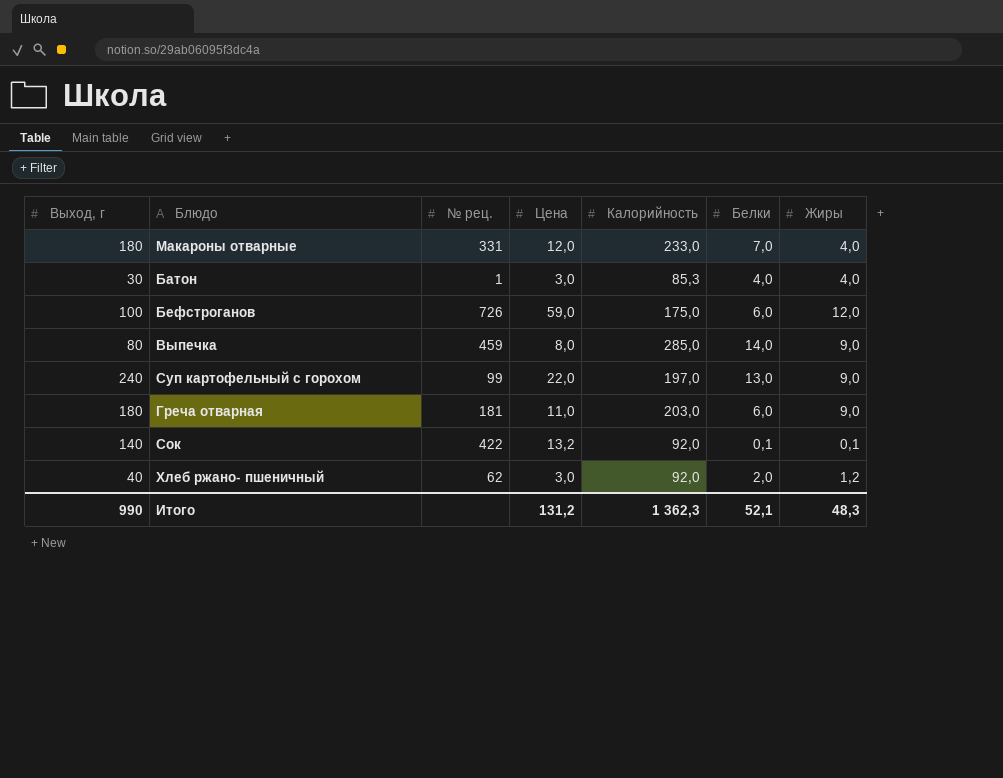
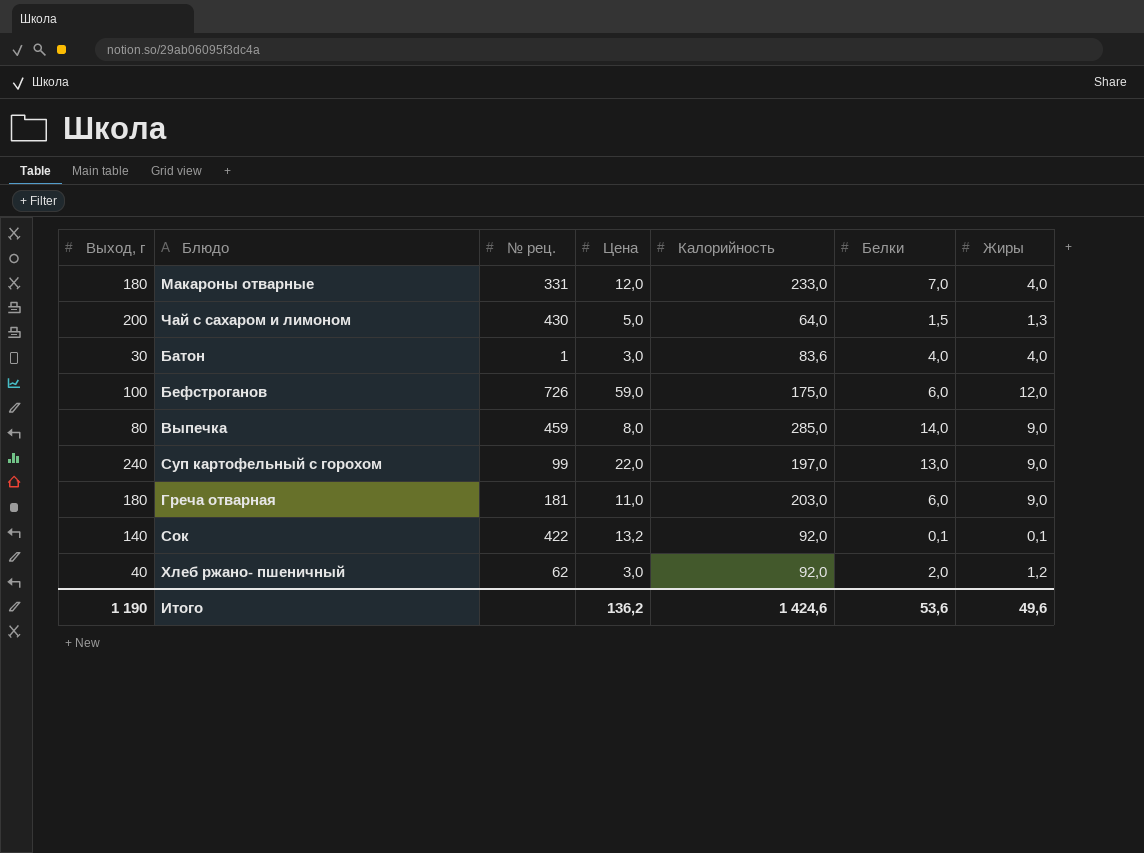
row Чай с сахаром и лимоном: none -> 200 | 430 | 5,0 | 64,0 | 1,5 | 1,3
Батон | Калорийность: 85,3 -> 83,6
Итого | Выход, г: 990 -> 1 190
Итого | Цена: 131,2 -> 136,2
Итого | Калорийность: 1 362,3 -> 1 424,6
Итого | Белки: 52,1 -> 53,6
Итого | Жиры: 48,3 -> 49,6

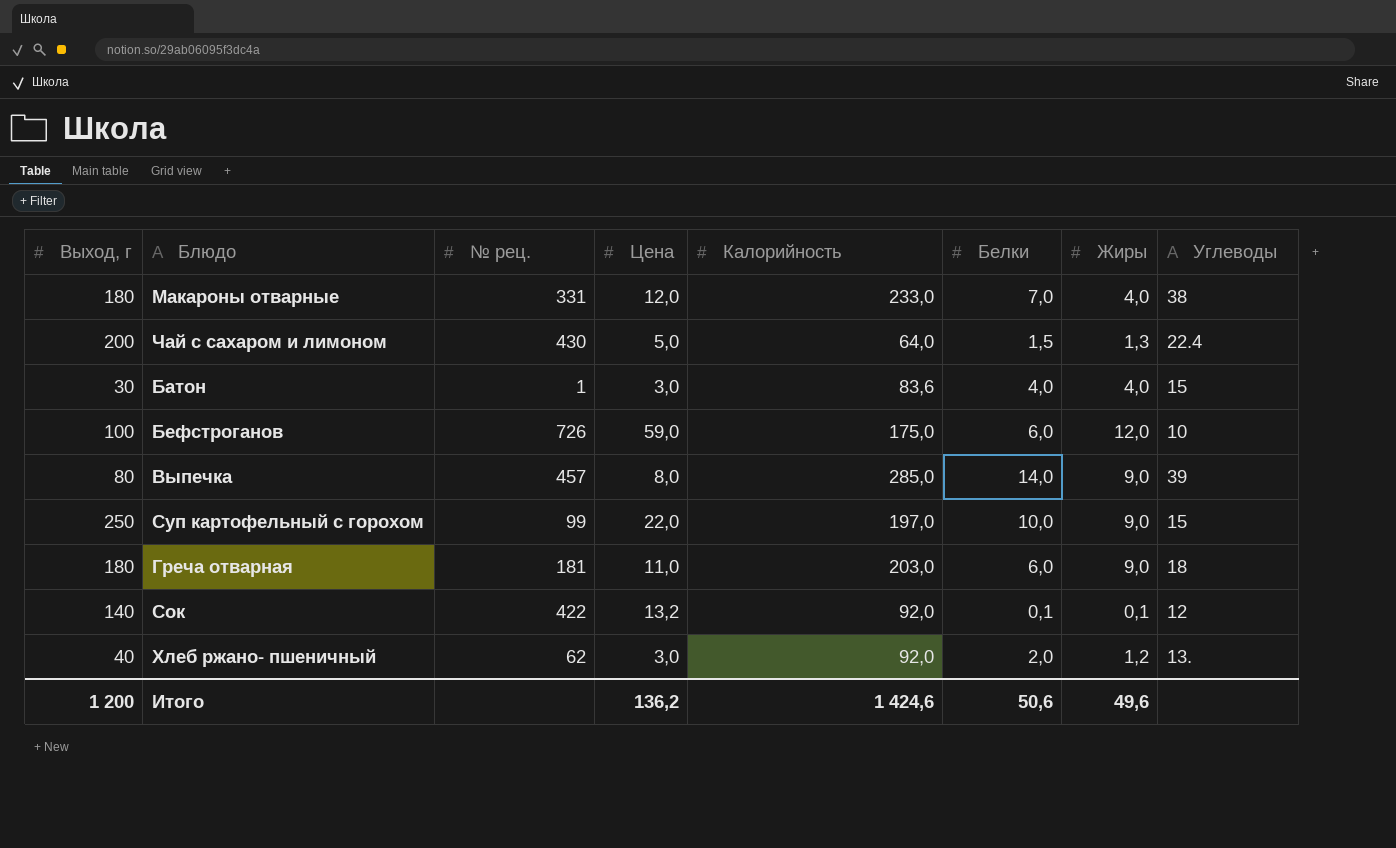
column Углеводы | position: none -> 8
Выпечка | № рец.: 459 -> 457
Суп картофельный с горохом | Выход, г: 240 -> 250
Суп картофельный с горохом | Белки: 13,0 -> 10,0
Итого | Выход, г: 1 190 -> 1 200
Итого | Белки: 53,6 -> 50,6

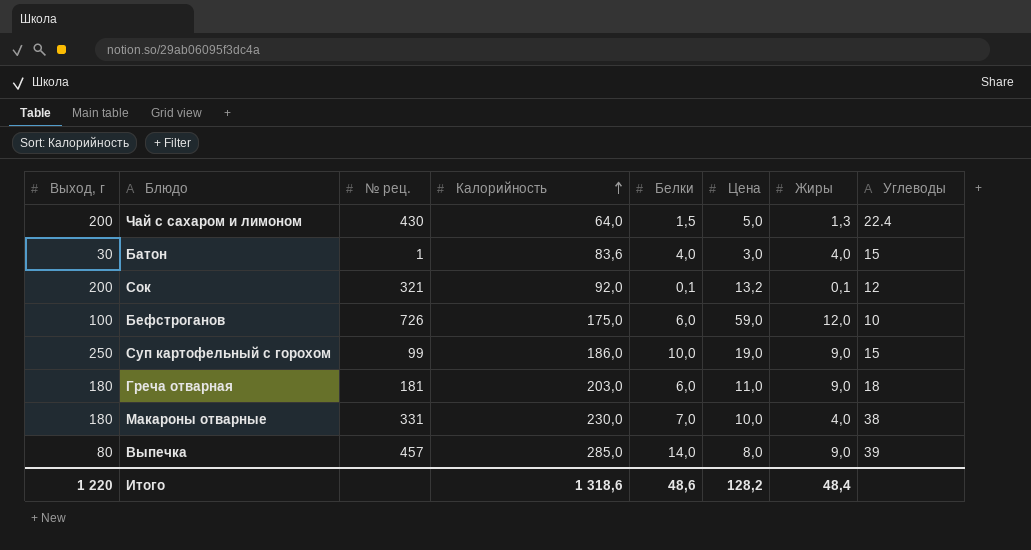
row order: none -> Калорийность ascending
column Цена | position: 4 -> 6
row Хлеб ржано- пшеничный: 40 | 62 | 3,0 | 92,0 | 2,0 | 1,2 | 13. -> none
Сок | Выход, г: 140 -> 200
Сок | № рец.: 422 -> 321
Суп картофельный с горохом | Калорийность: 197,0 -> 186,0
Суп картофельный с горохом | Цена: 22,0 -> 19,0
Макароны отварные | Калорийность: 233,0 -> 230,0
Макароны отварные | Цена: 12,0 -> 10,0
Итого | Выход, г: 1 200 -> 1 220
Итого | Калорийность: 1 424,6 -> 1 318,6
Итого | Белки: 50,6 -> 48,6
Итого | Цена: 136,2 -> 128,2
Итого | Жиры: 49,6 -> 48,4

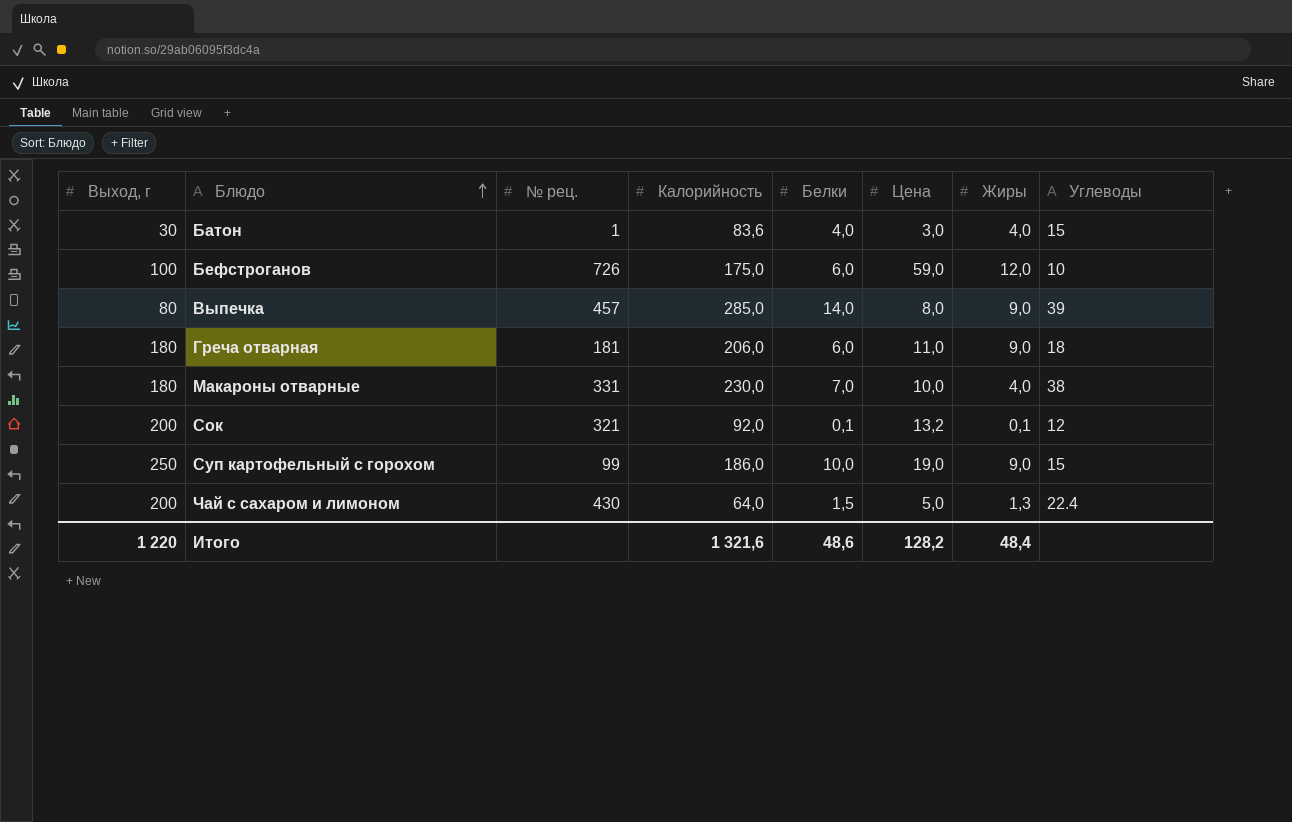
row order: Калорийность ascending -> Блюдо ascending
Греча отварная | Калорийность: 203,0 -> 206,0
Итого | Калорийность: 1 318,6 -> 1 321,6

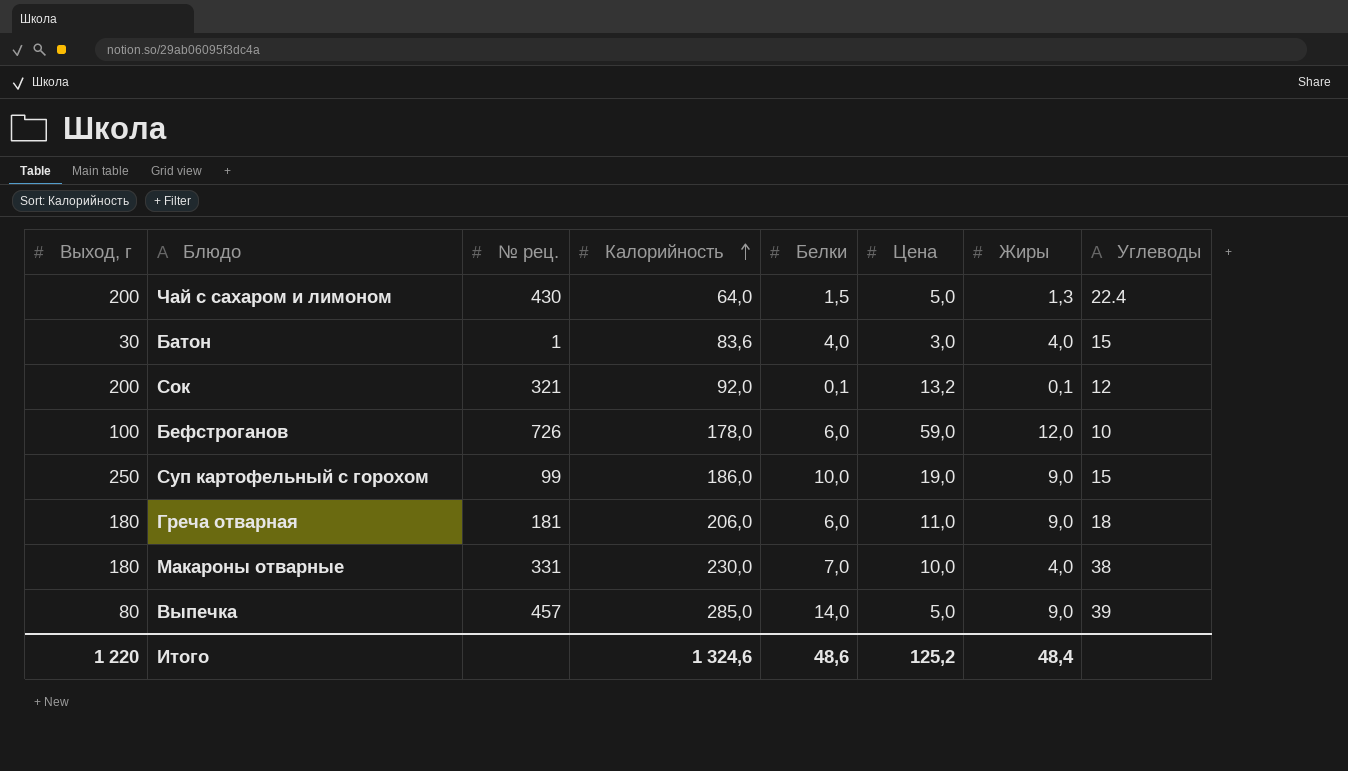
row order: Блюдо ascending -> Калорийность ascending
Бефстроганов | Калорийность: 175,0 -> 178,0
Выпечка | Цена: 8,0 -> 5,0
Итого | Калорийность: 1 321,6 -> 1 324,6
Итого | Цена: 128,2 -> 125,2

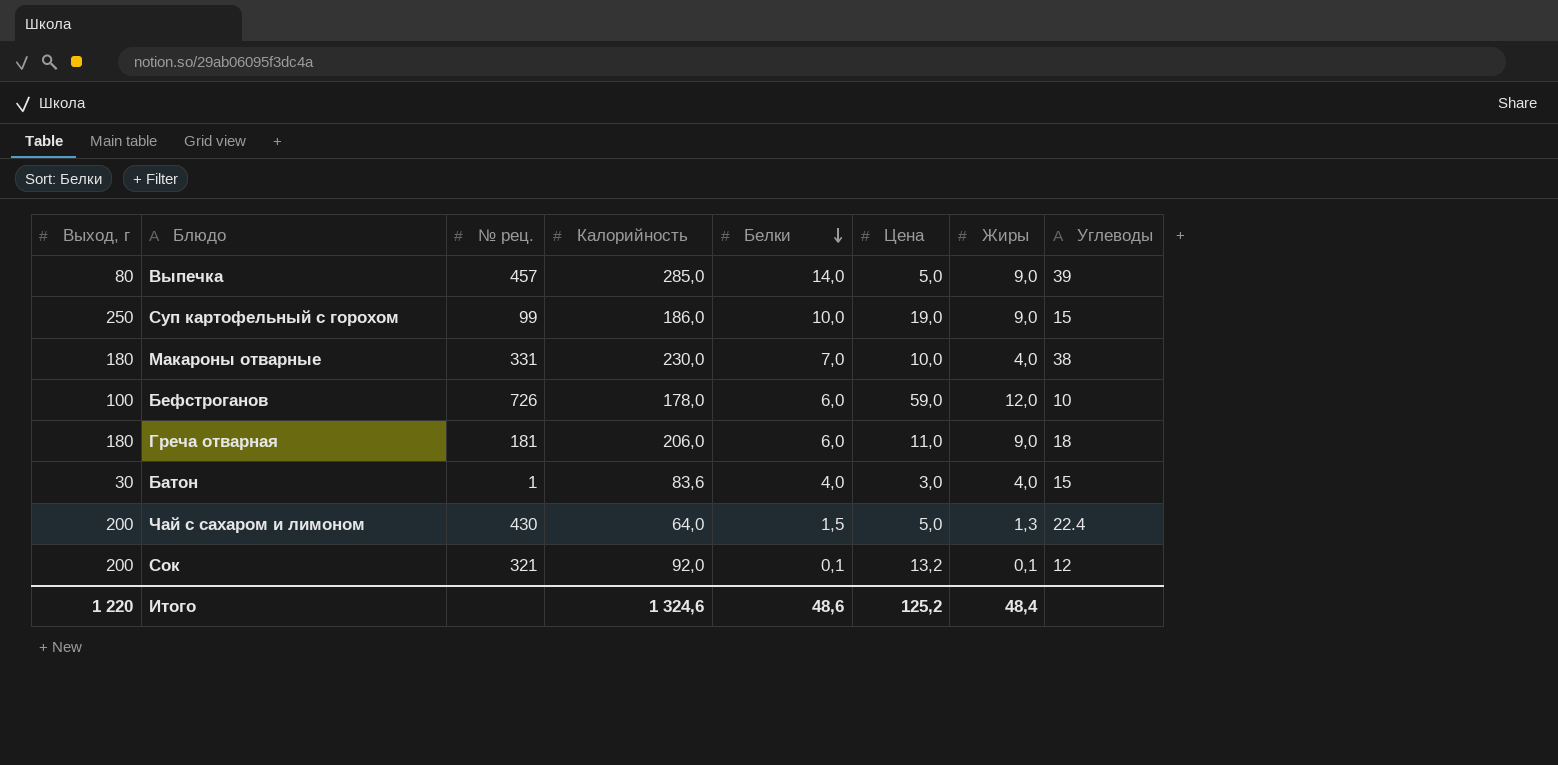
row order: Калорийность ascending -> Белки descending

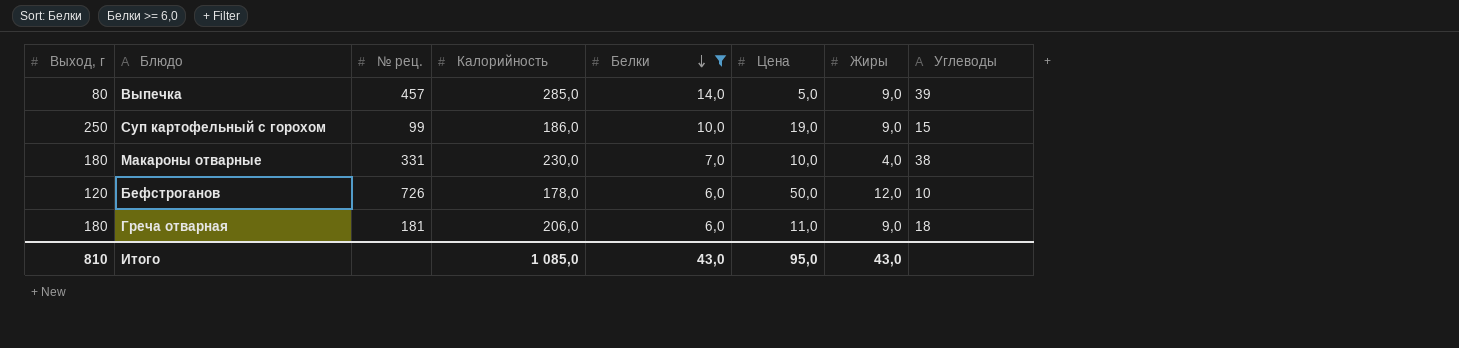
filter: none -> Белки >= 6,0
Бефстроганов | Выход, г: 100 -> 120
Бефстроганов | Цена: 59,0 -> 50,0
Итого | Выход, г: 1 220 -> 810
Итого | Калорийность: 1 324,6 -> 1 085,0
Итого | Белки: 48,6 -> 43,0
Итого | Цена: 125,2 -> 95,0
Итого | Жиры: 48,4 -> 43,0

